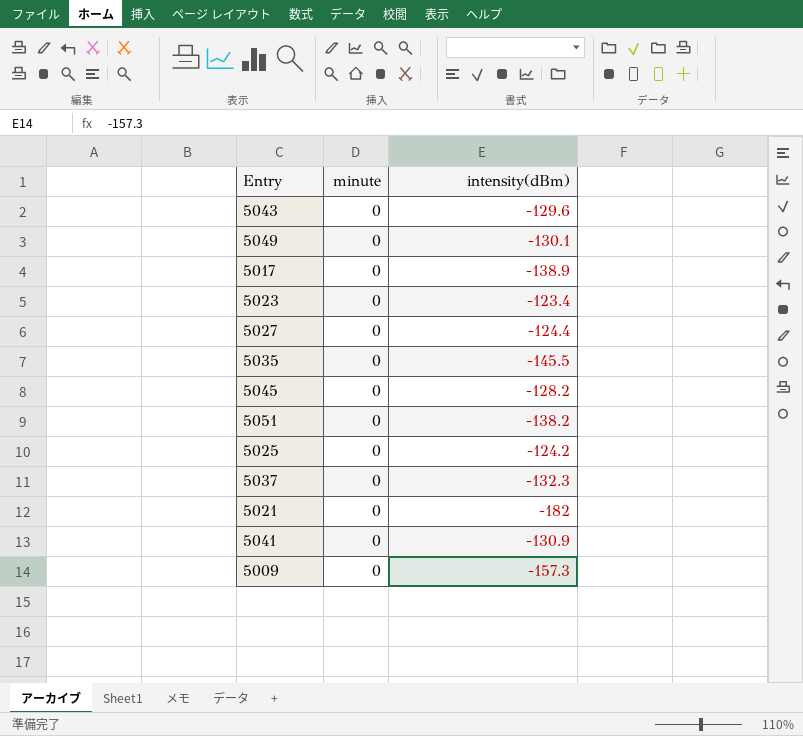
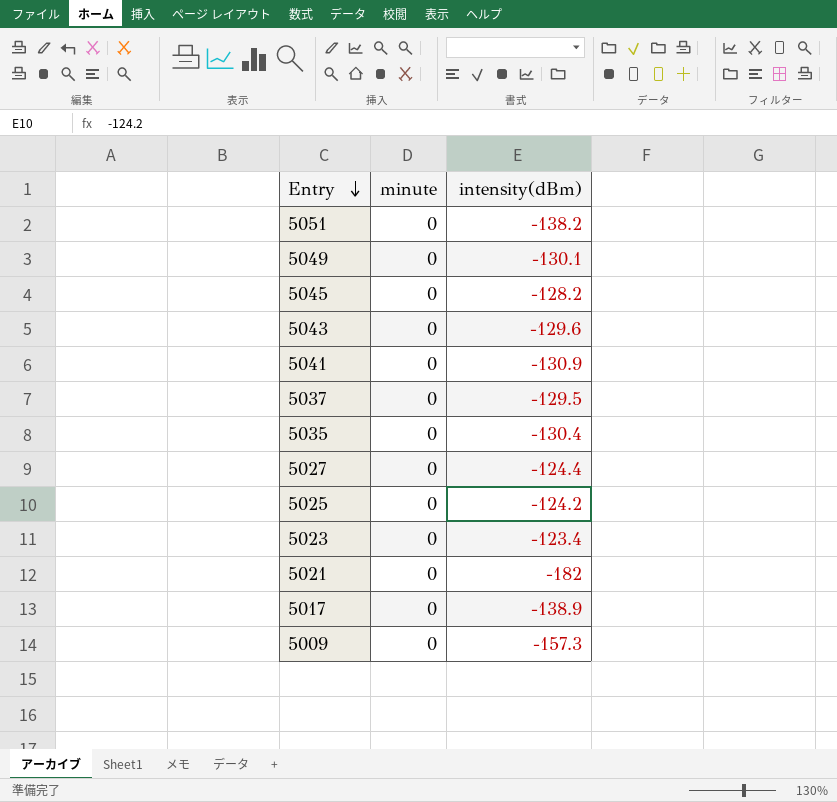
row order: none -> Entry descending
5037 | intensity(dBm): -132.3 -> -129.5
5035 | intensity(dBm): -145.5 -> -130.4

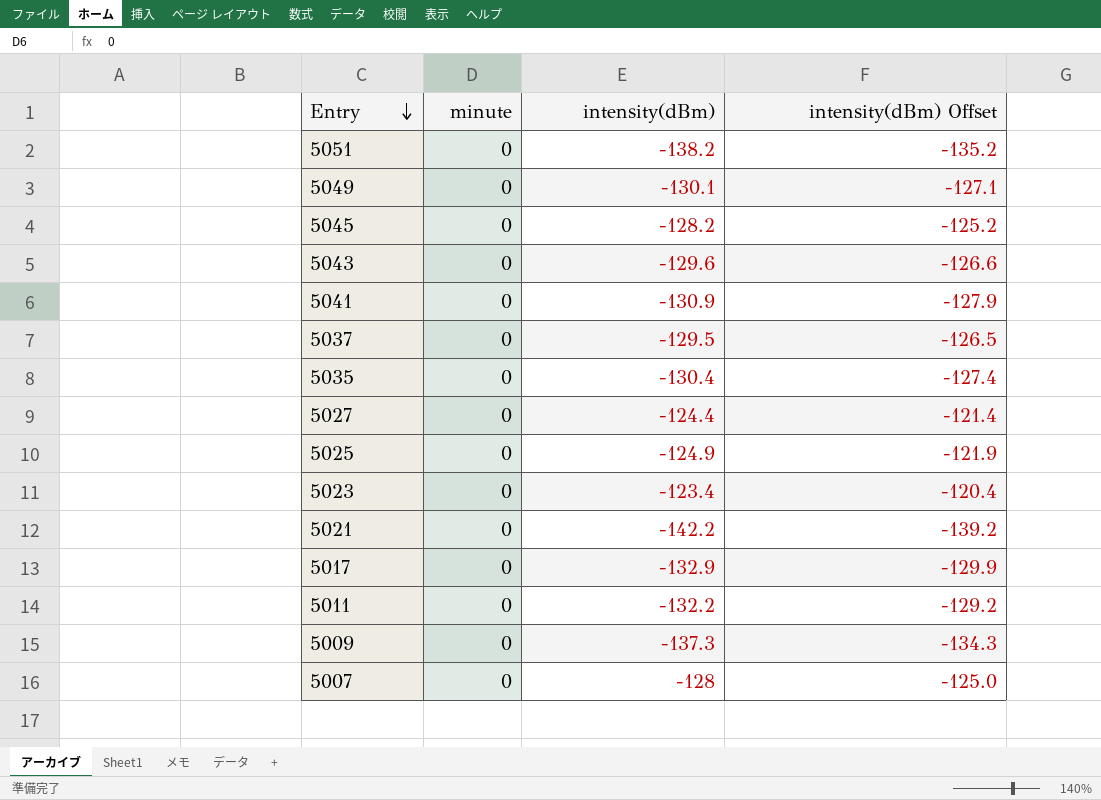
column intensity(dBm) Offset | formula: none -> [intensity(dBm)] + 3
5025 | intensity(dBm): -124.2 -> -124.9
5021 | intensity(dBm): -182 -> -142.2
5017 | intensity(dBm): -138.9 -> -132.9
row 5011: none -> 0 | -132.2 | -129.2
5009 | intensity(dBm): -157.3 -> -137.3
row 5007: none -> 0 | -128 | -125.0

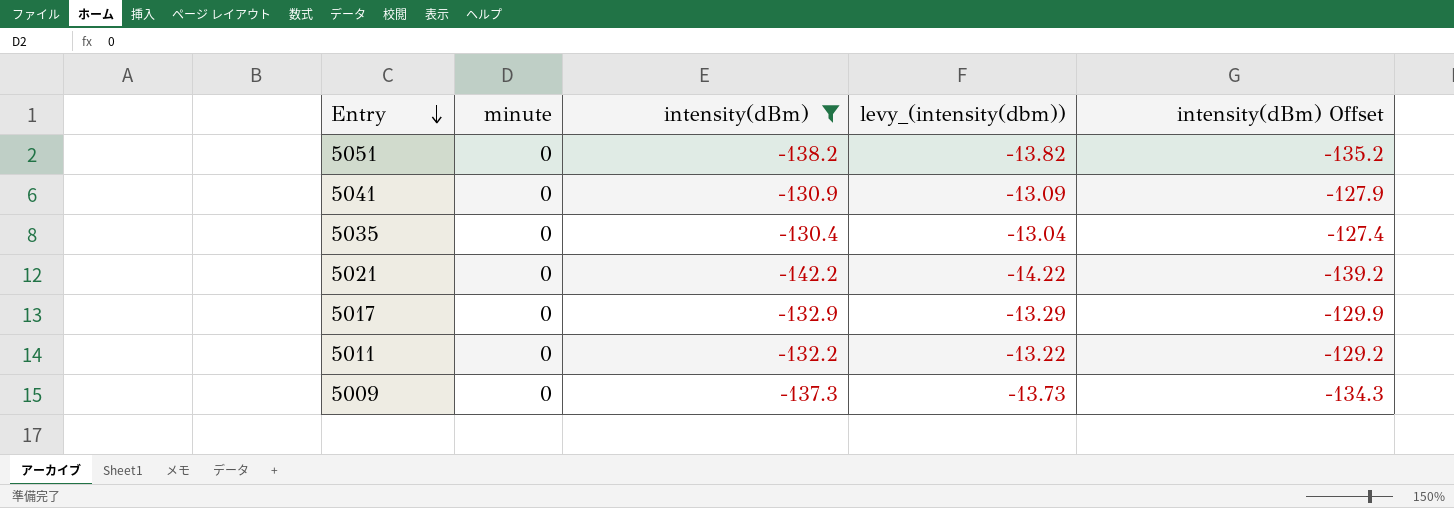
filter: none -> intensity(dBm) <= -130.4
column levy_(intensity(dbm)) | formula: none -> [intensity(dBm)] * 0.1

